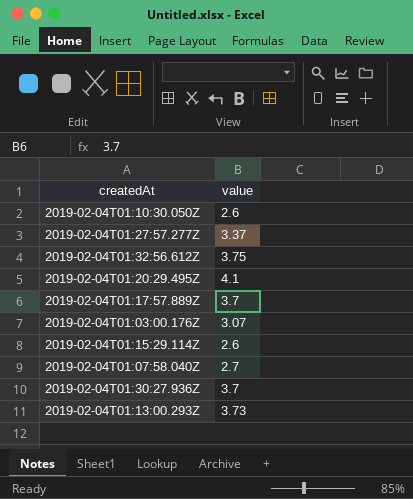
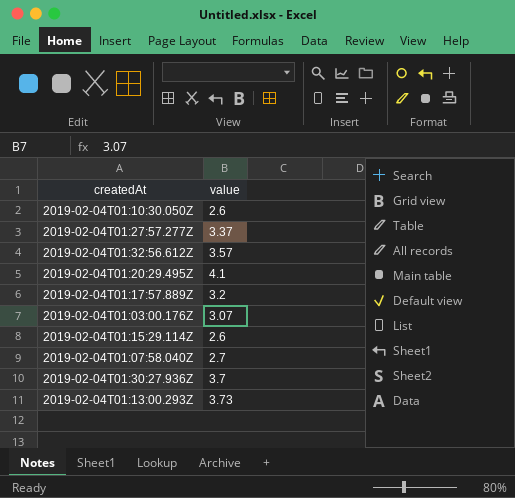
2019-02-04T01:32:56.612Z | value: 3.75 -> 3.57
2019-02-04T01:17:57.889Z | value: 3.7 -> 3.2

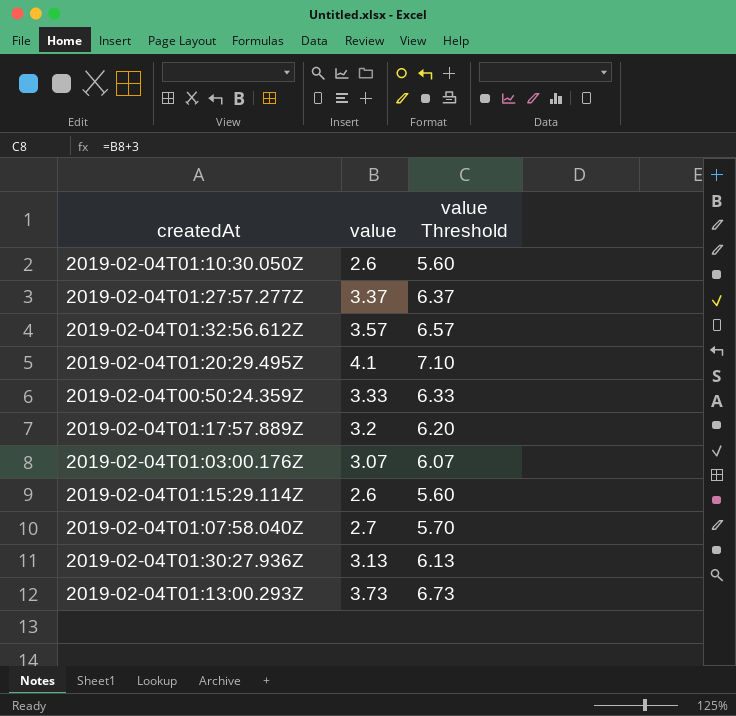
column value Threshold | formula: none -> [value] + 3
row 2019-02-04T00:50:24.359Z: none -> 3.33 | 6.33
2019-02-04T01:30:27.936Z | value: 3.7 -> 3.13

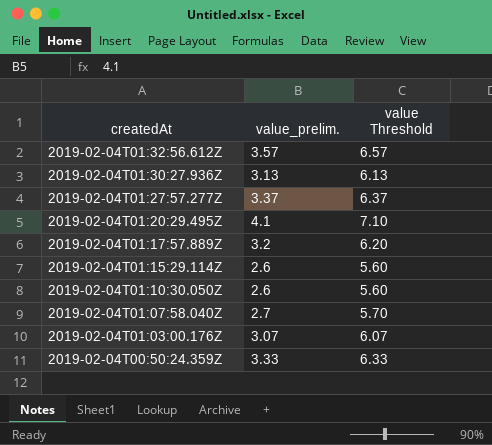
row order: none -> createdAt descending
column name: value -> value_prelim.
row 2019-02-04T01:13:00.293Z: 3.73 | 6.73 -> none

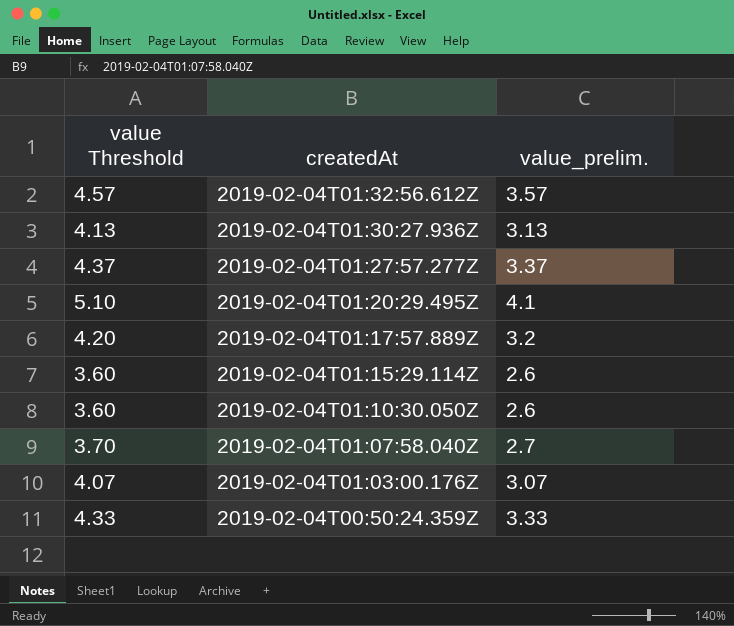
column value Threshold | formula: [value_prelim.] + 3 -> [value_prelim.] + 1
column value Threshold | position: 3 -> 1

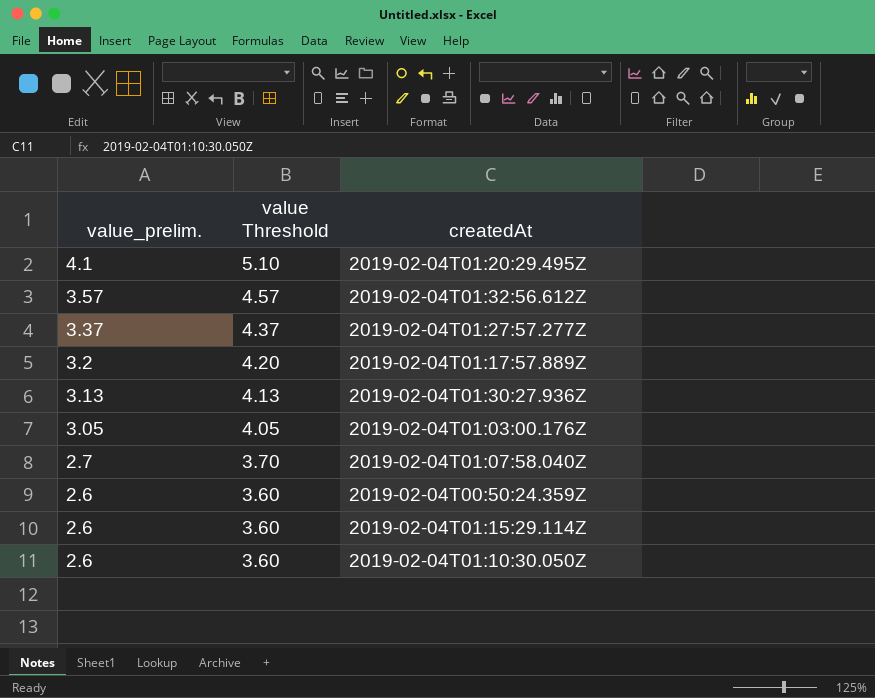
row order: createdAt descending -> value_prelim. descending
column value_prelim. | position: 3 -> 1
2019-02-04T01:03:00.176Z | value_prelim.: 3.07 -> 3.05
2019-02-04T01:03:00.176Z | value Threshold: 4.07 -> 4.05
2019-02-04T00:50:24.359Z | value_prelim.: 3.33 -> 2.6
2019-02-04T00:50:24.359Z | value Threshold: 4.33 -> 3.60

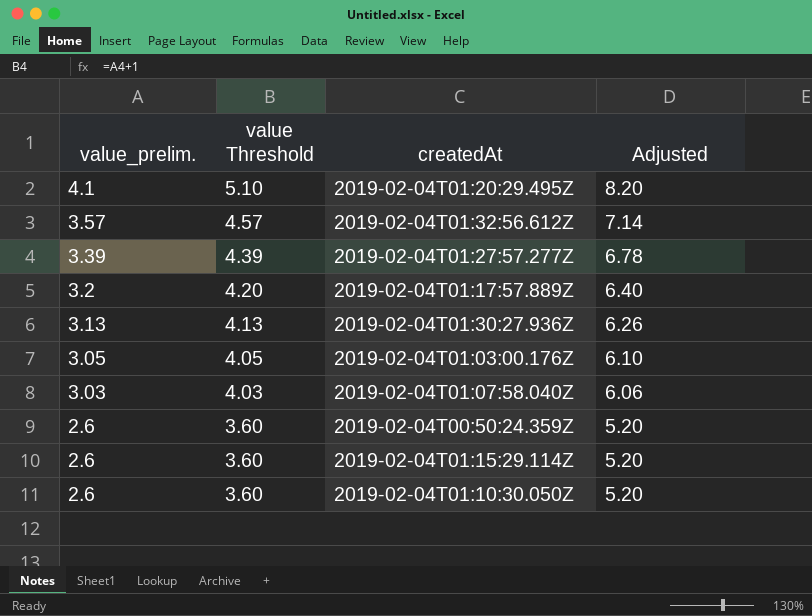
column Adjusted | formula: none -> [value_prelim.] * 2
2019-02-04T01:27:57.277Z | value_prelim.: 3.37 -> 3.39
2019-02-04T01:27:57.277Z | value Threshold: 4.37 -> 4.39
2019-02-04T01:07:58.040Z | value_prelim.: 2.7 -> 3.03
2019-02-04T01:07:58.040Z | value Threshold: 3.70 -> 4.03

